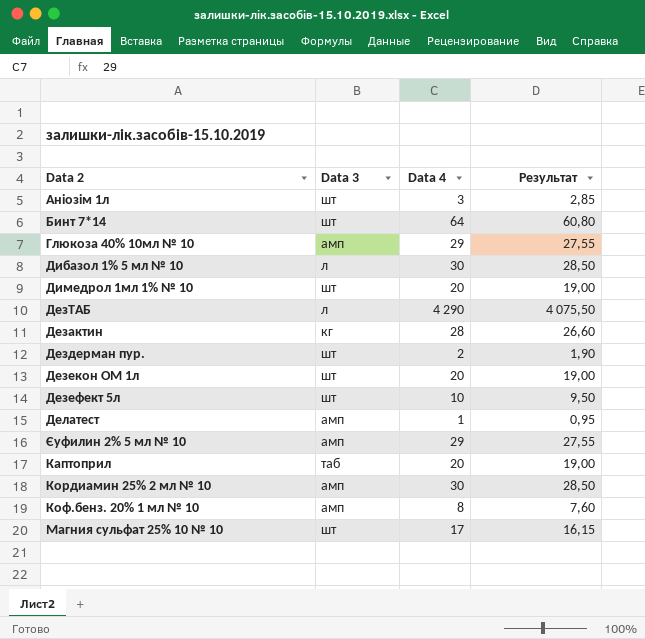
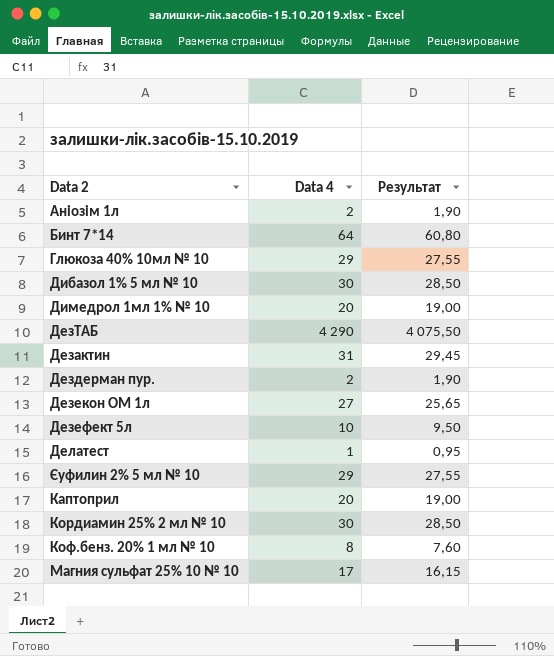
column Data 3 | position: 2 -> none
Аніозім 1л | Data 4: 3 -> 2
Аніозім 1л | Результат: 2,85 -> 1,90
Дезактин | Data 4: 28 -> 31
Дезактин | Результат: 26,60 -> 29,45
Дезекон ОМ 1л | Data 4: 20 -> 27
Дезекон ОМ 1л | Результат: 19,00 -> 25,65

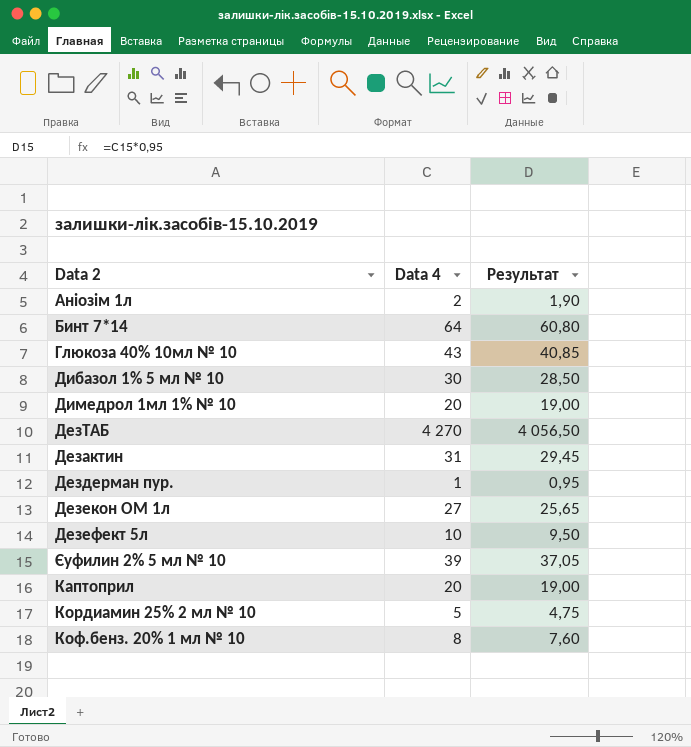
row Делатест: 1 | 0,95 -> none
row Магния сульфат 25% 10 № 10: 17 | 16,15 -> none
Глюкоза 40% 10мл № 10 | Data 4: 29 -> 43
Глюкоза 40% 10мл № 10 | Результат: 27,55 -> 40,85
ДезТАБ | Data 4: 4 290 -> 4 270
ДезТАБ | Результат: 4 075,50 -> 4 056,50
Дездерман пур. | Data 4: 2 -> 1
Дездерман пур. | Результат: 1,90 -> 0,95
Єуфилин 2% 5 мл № 10 | Data 4: 29 -> 39
Єуфилин 2% 5 мл № 10 | Результат: 27,55 -> 37,05
Кордиамин 25% 2 мл № 10 | Data 4: 30 -> 5
Кордиамин 25% 2 мл № 10 | Результат: 28,50 -> 4,75

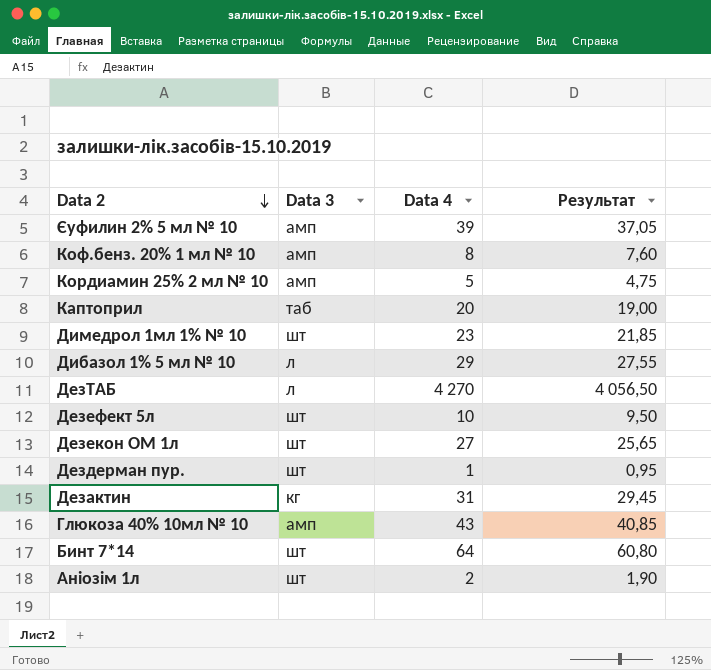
row order: none -> Data 2 descending
column Data 3 | position: none -> 2
Димедрол 1мл 1% № 10 | Data 4: 20 -> 23
Димедрол 1мл 1% № 10 | Результат: 19,00 -> 21,85
Дибазол 1% 5 мл № 10 | Data 4: 30 -> 29
Дибазол 1% 5 мл № 10 | Результат: 28,50 -> 27,55

